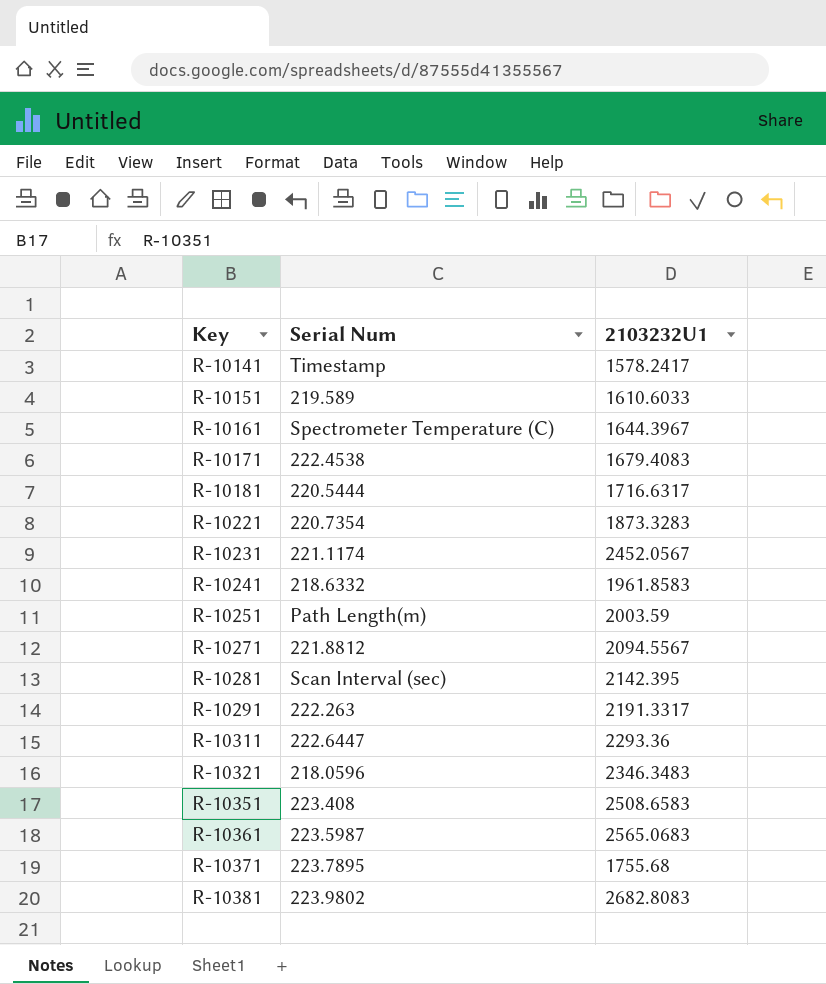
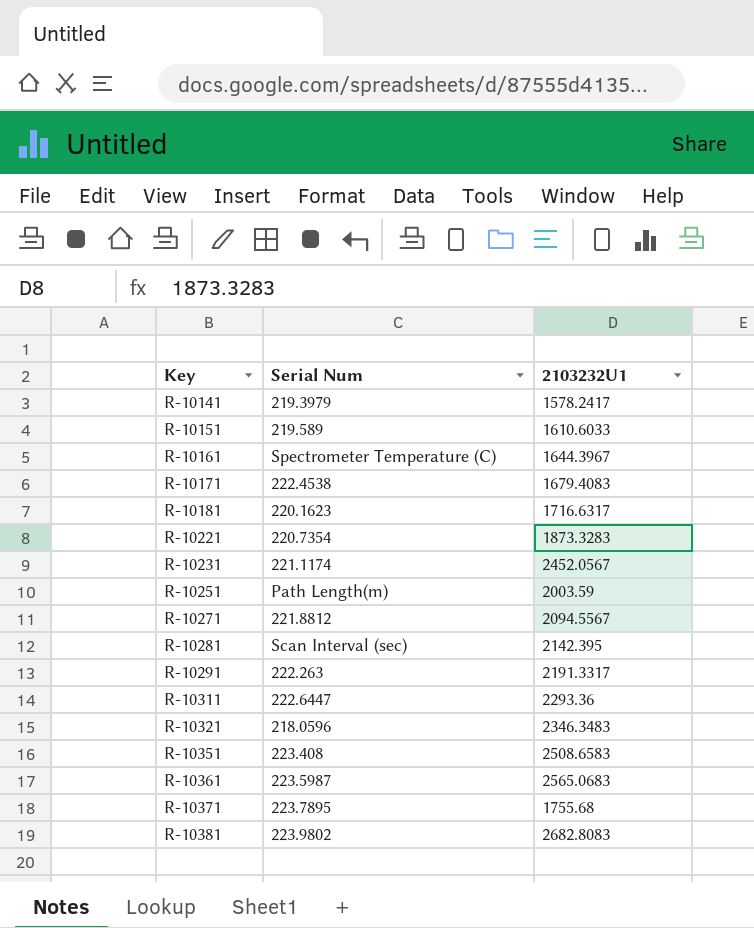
row R-10241: 218.6332 | 1961.8583 -> none
R-10141 | Serial Num: Timestamp -> 219.3979
R-10181 | Serial Num: 220.5444 -> 220.1623

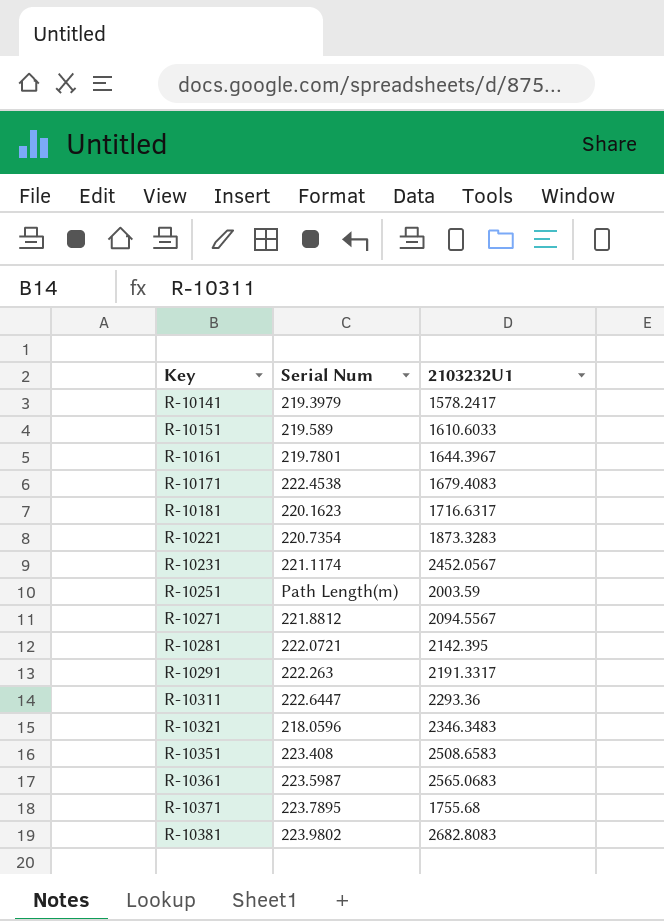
R-10161 | Serial Num: Spectrometer Temperature (C) -> 219.7801
R-10281 | Serial Num: Scan Interval (sec) -> 222.0721

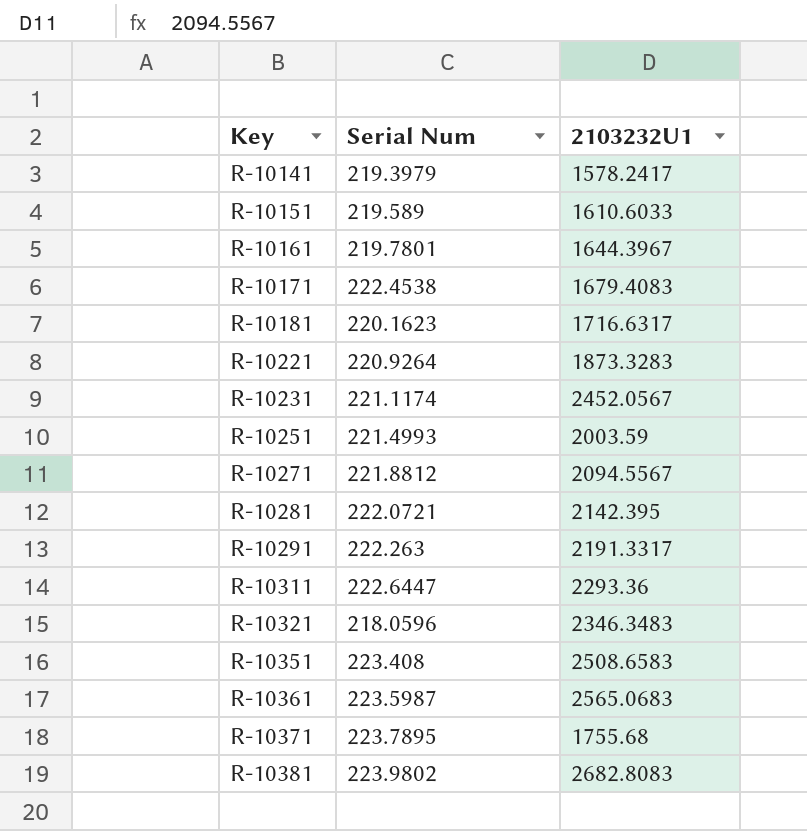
R-10221 | Serial Num: 220.7354 -> 220.9264
R-10251 | Serial Num: Path Length(m) -> 221.4993

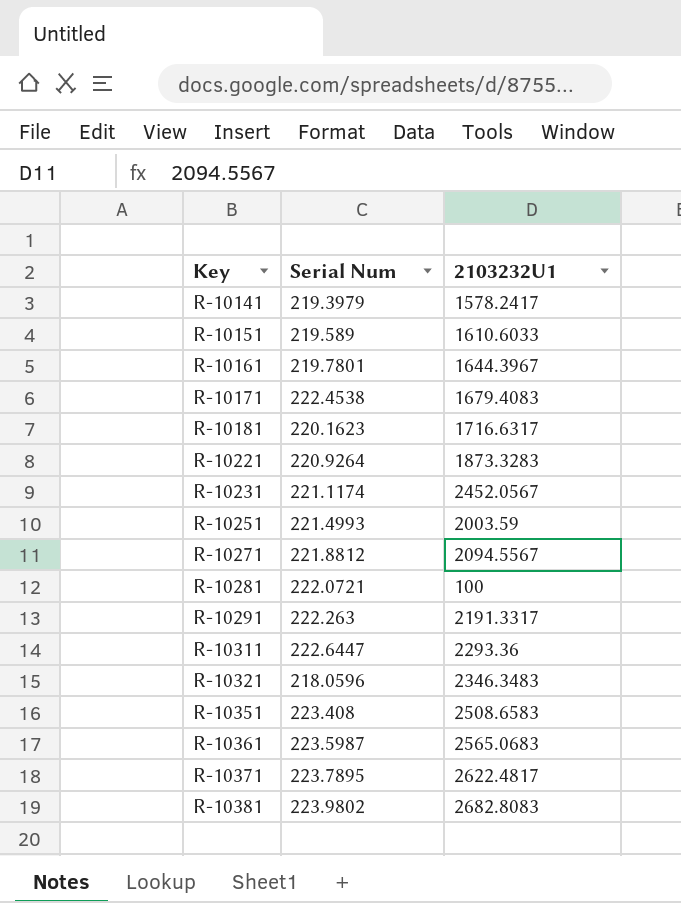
R-10281 | 2103232U1: 2142.395 -> 100
R-10371 | 2103232U1: 1755.68 -> 2622.4817

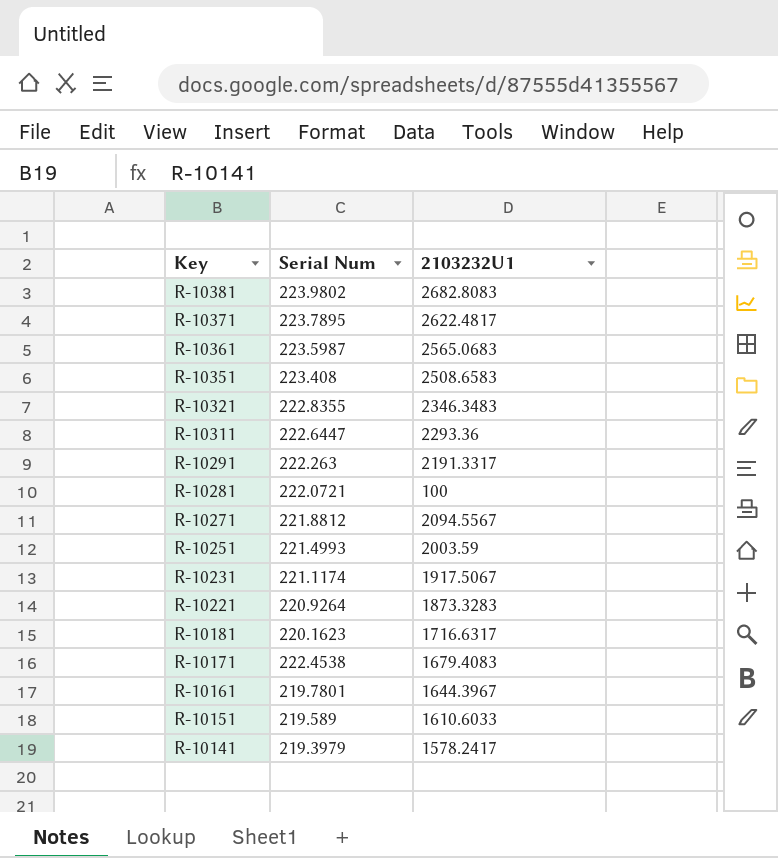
row order: Key ascending -> Key descending
R-10321 | Serial Num: 218.0596 -> 222.8355
R-10231 | 2103232U1: 2452.0567 -> 1917.5067

